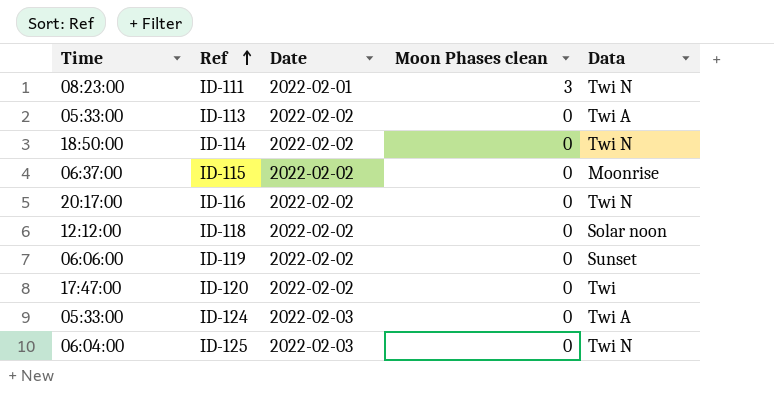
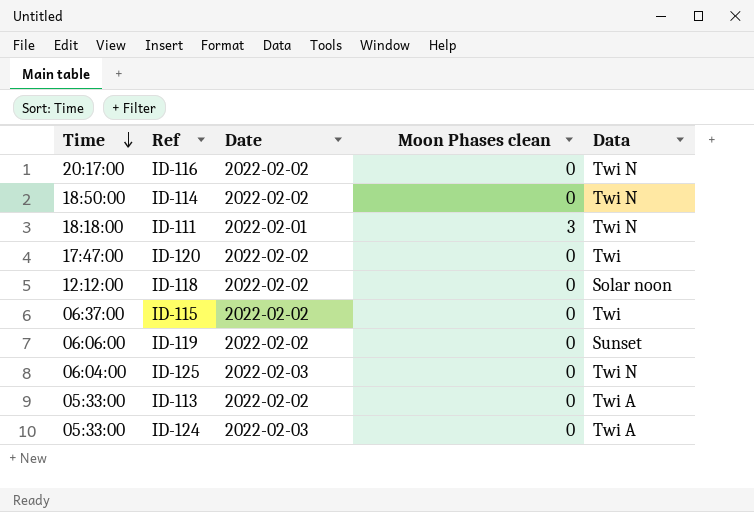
row order: Ref ascending -> Time descending
ID-111 | Time: 08:23:00 -> 18:18:00
ID-115 | Data: Moonrise -> Twi

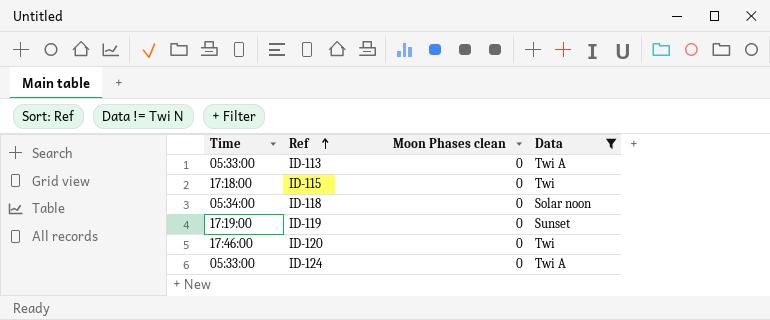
filter: none -> Data != Twi N
row order: Time descending -> Ref ascending
column Date | position: 3 -> none
ID-115 | Time: 06:37:00 -> 17:18:00
ID-118 | Time: 12:12:00 -> 05:34:00
ID-119 | Time: 06:06:00 -> 17:19:00
ID-120 | Time: 17:47:00 -> 17:46:00

